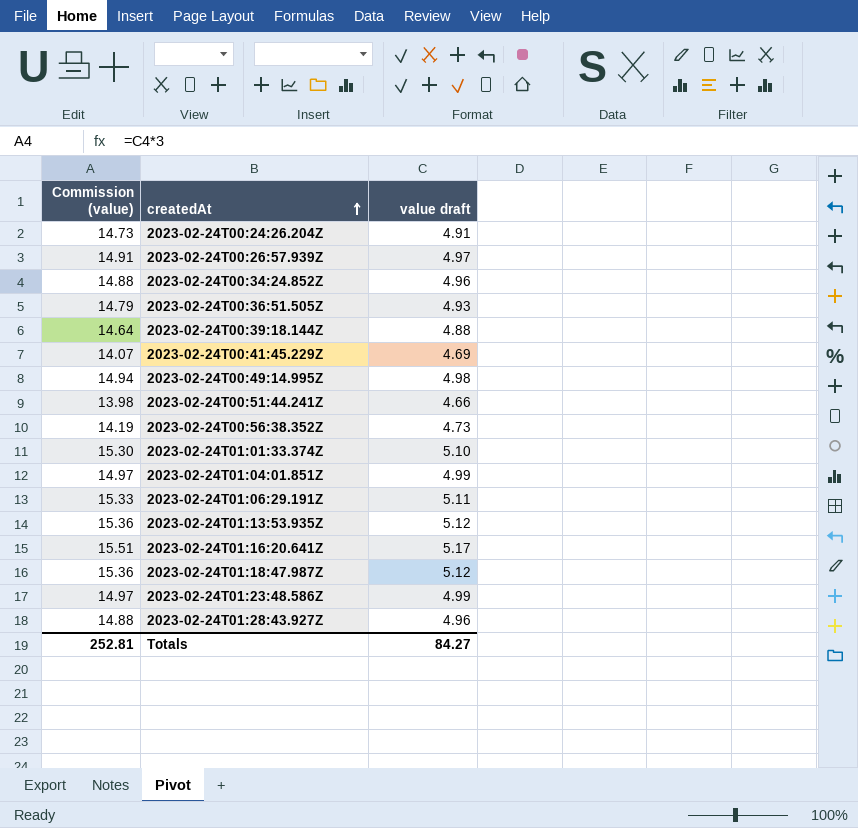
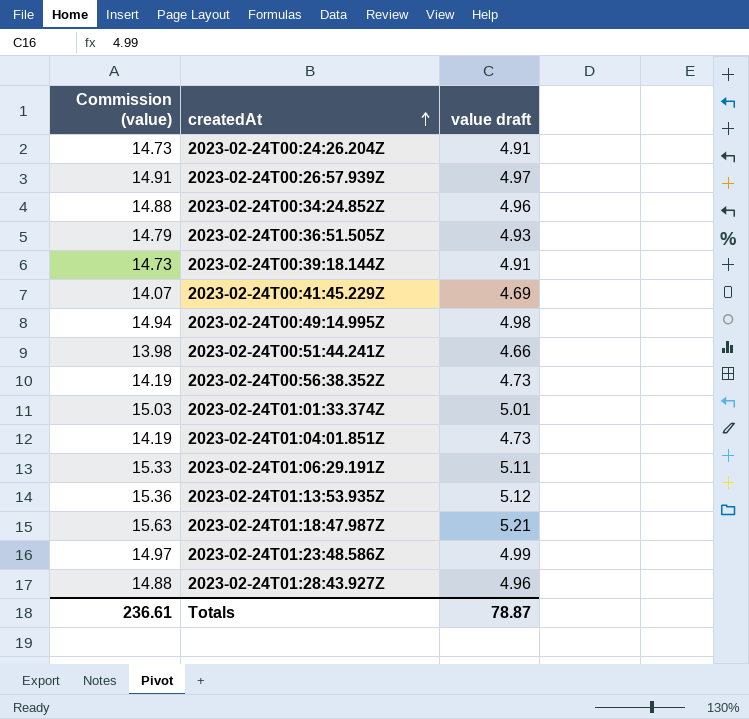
row 2023-02-24T01:16:20.641Z: 15.51 | 5.17 -> none
2023-02-24T00:39:18.144Z | Commission (value): 14.64 -> 14.73
2023-02-24T00:39:18.144Z | value draft: 4.88 -> 4.91
2023-02-24T01:01:33.374Z | Commission (value): 15.30 -> 15.03
2023-02-24T01:01:33.374Z | value draft: 5.10 -> 5.01
2023-02-24T01:04:01.851Z | Commission (value): 14.97 -> 14.19
2023-02-24T01:04:01.851Z | value draft: 4.99 -> 4.73
2023-02-24T01:18:47.987Z | Commission (value): 15.36 -> 15.63
2023-02-24T01:18:47.987Z | value draft: 5.12 -> 5.21
Totals | Commission (value): 252.81 -> 236.61
Totals | value draft: 84.27 -> 78.87

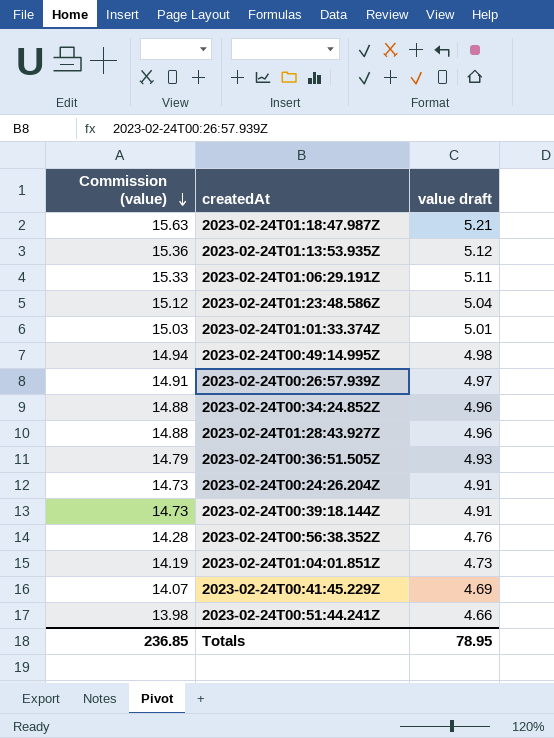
row order: createdAt ascending -> Commission (value) descending
2023-02-24T01:23:48.586Z | Commission (value): 14.97 -> 15.12
2023-02-24T01:23:48.586Z | value draft: 4.99 -> 5.04
2023-02-24T00:56:38.352Z | Commission (value): 14.19 -> 14.28
2023-02-24T00:56:38.352Z | value draft: 4.73 -> 4.76
Totals | Commission (value): 236.61 -> 236.85
Totals | value draft: 78.87 -> 78.95

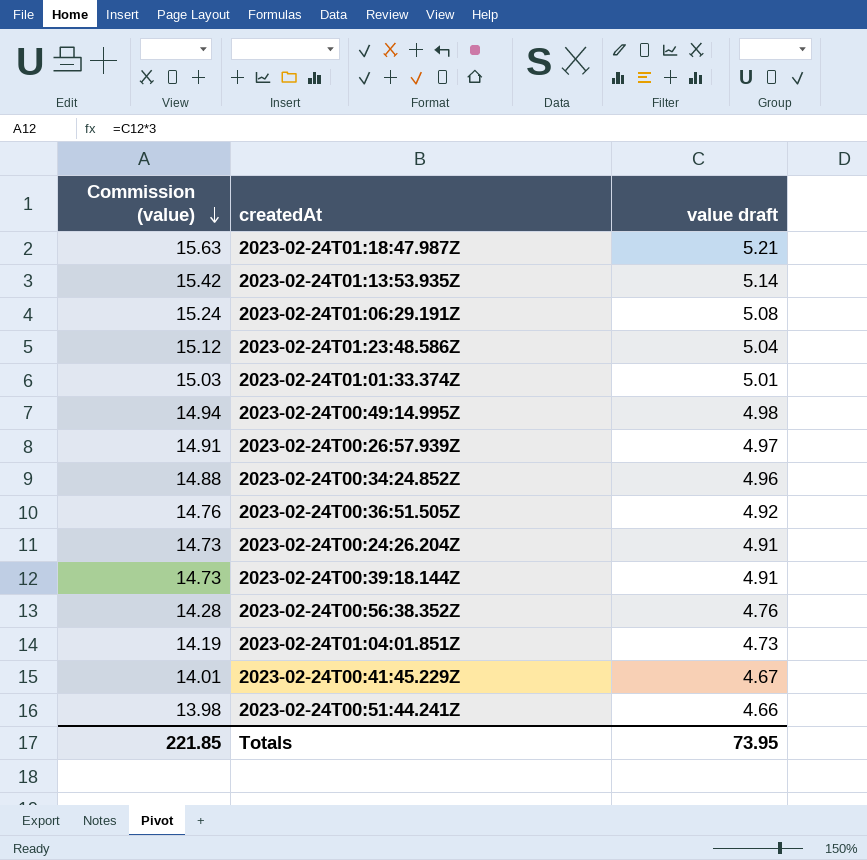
row 2023-02-24T01:28:43.927Z: 14.88 | 4.96 -> none
2023-02-24T01:13:53.935Z | Commission (value): 15.36 -> 15.42
2023-02-24T01:13:53.935Z | value draft: 5.12 -> 5.14
2023-02-24T01:06:29.191Z | Commission (value): 15.33 -> 15.24
2023-02-24T01:06:29.191Z | value draft: 5.11 -> 5.08
2023-02-24T00:36:51.505Z | Commission (value): 14.79 -> 14.76
2023-02-24T00:36:51.505Z | value draft: 4.93 -> 4.92
2023-02-24T00:41:45.229Z | Commission (value): 14.07 -> 14.01
2023-02-24T00:41:45.229Z | value draft: 4.69 -> 4.67
Totals | Commission (value): 236.85 -> 221.85
Totals | value draft: 78.95 -> 73.95

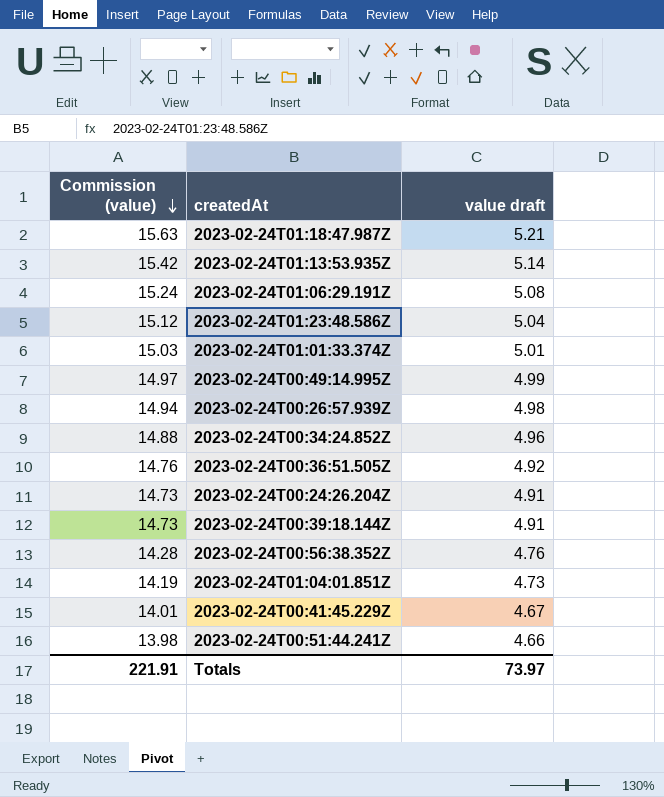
2023-02-24T00:49:14.995Z | Commission (value): 14.94 -> 14.97
2023-02-24T00:49:14.995Z | value draft: 4.98 -> 4.99
2023-02-24T00:26:57.939Z | Commission (value): 14.91 -> 14.94
2023-02-24T00:26:57.939Z | value draft: 4.97 -> 4.98
Totals | Commission (value): 221.85 -> 221.91
Totals | value draft: 73.95 -> 73.97

